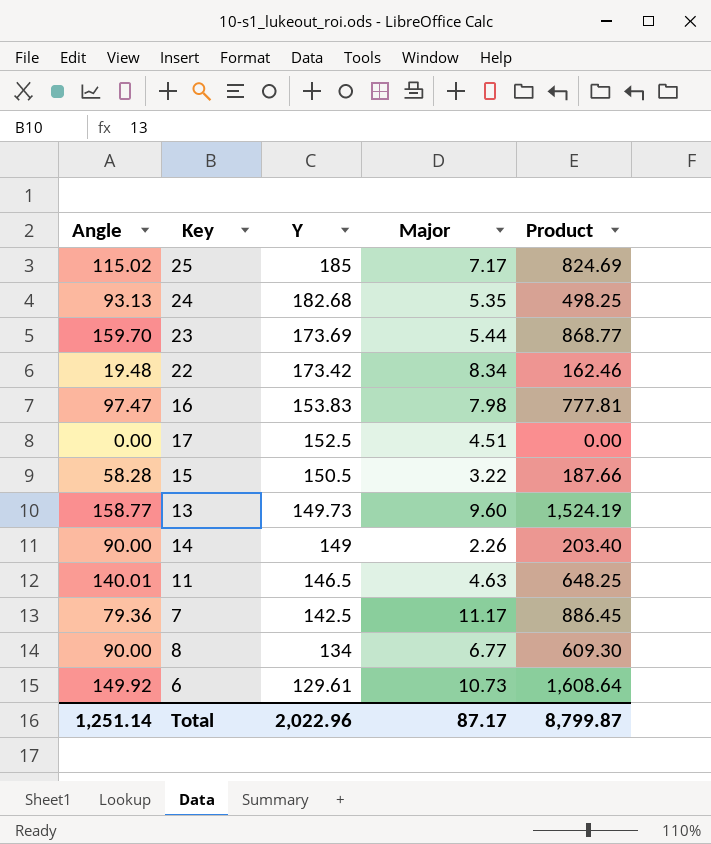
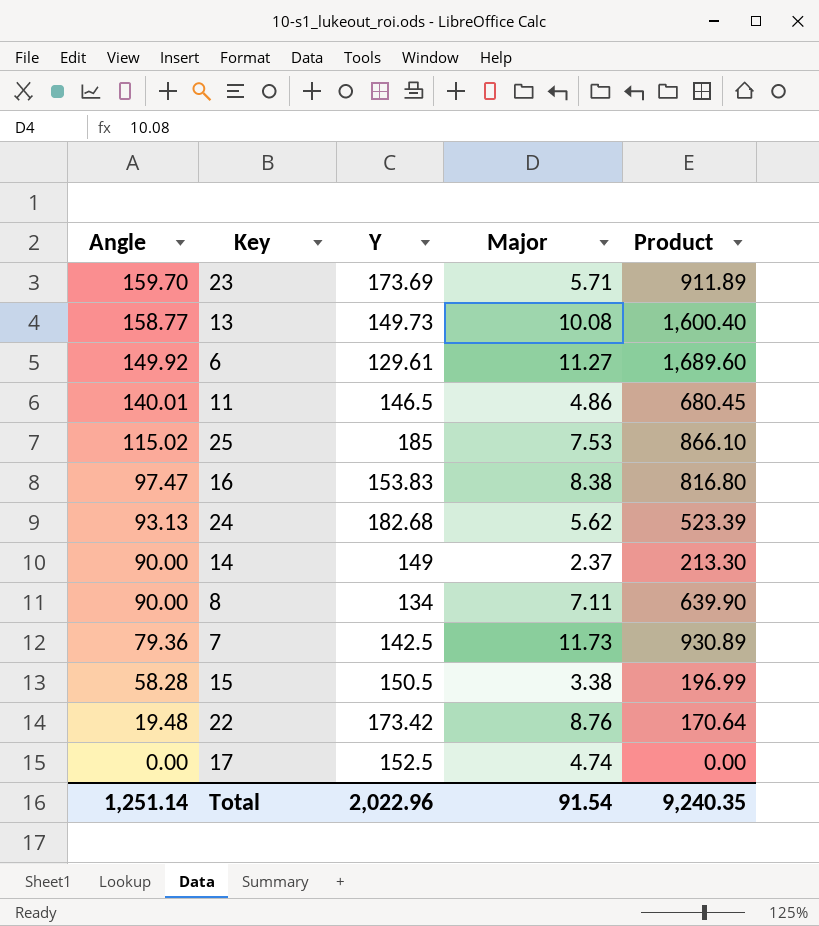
row order: Y descending -> Angle descending
23 | Major: 5.44 -> 5.71
23 | Product: 868.77 -> 911.89
13 | Major: 9.60 -> 10.08
13 | Product: 1,524.19 -> 1,600.40
6 | Major: 10.73 -> 11.27
6 | Product: 1,608.64 -> 1,689.60
11 | Major: 4.63 -> 4.86
11 | Product: 648.25 -> 680.45
25 | Major: 7.17 -> 7.53
25 | Product: 824.69 -> 866.10
16 | Major: 7.98 -> 8.38
16 | Product: 777.81 -> 816.80
24 | Major: 5.35 -> 5.62
24 | Product: 498.25 -> 523.39
14 | Major: 2.26 -> 2.37
14 | Product: 203.40 -> 213.30
8 | Major: 6.77 -> 7.11
8 | Product: 609.30 -> 639.90
7 | Major: 11.17 -> 11.73
7 | Product: 886.45 -> 930.89
15 | Major: 3.22 -> 3.38
15 | Product: 187.66 -> 196.99
22 | Major: 8.34 -> 8.76
22 | Product: 162.46 -> 170.64
17 | Major: 4.51 -> 4.74
Total | Major: 87.17 -> 91.54
Total | Product: 8,799.87 -> 9,240.35

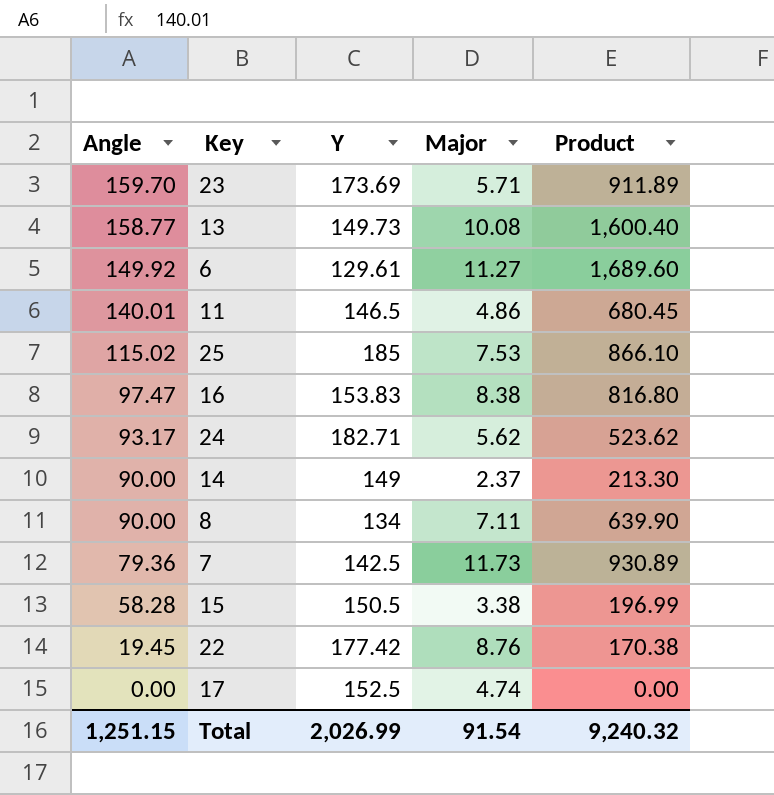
24 | Angle: 93.13 -> 93.17
24 | Y: 182.68 -> 182.71
24 | Product: 523.39 -> 523.62
22 | Angle: 19.48 -> 19.45
22 | Y: 173.42 -> 177.42
22 | Product: 170.64 -> 170.38
Total | Angle: 1,251.14 -> 1,251.15
Total | Y: 2,022.96 -> 2,026.99
Total | Product: 9,240.35 -> 9,240.32

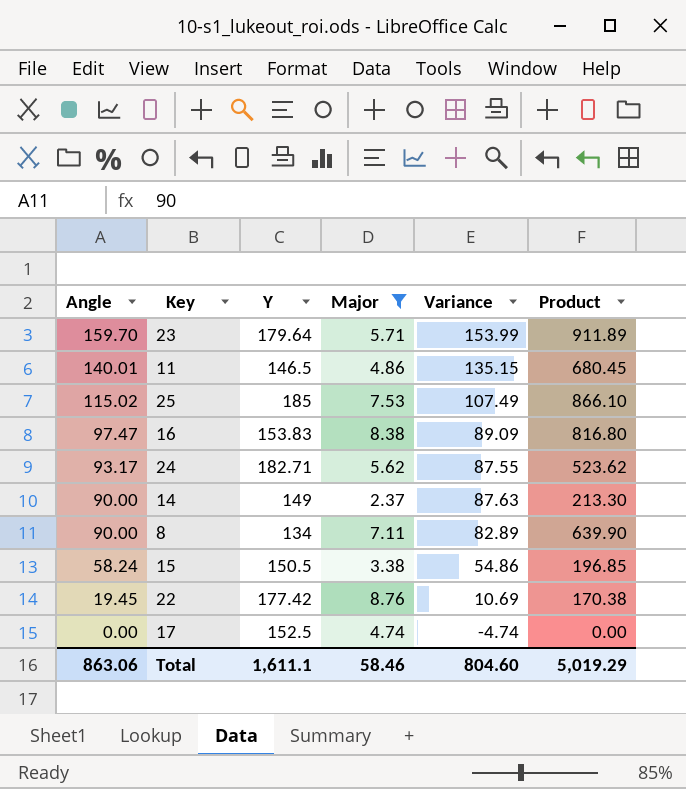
filter: none -> Major <= 8.76
column Variance | formula: none -> [Angle] - [Major]
23 | Y: 173.69 -> 179.64
15 | Angle: 58.28 -> 58.24
15 | Product: 196.99 -> 196.85
Total | Angle: 1,251.15 -> 863.06
Total | Y: 2,026.99 -> 1,611.1
Total | Major: 91.54 -> 58.46
Total | Product: 9,240.32 -> 5,019.29

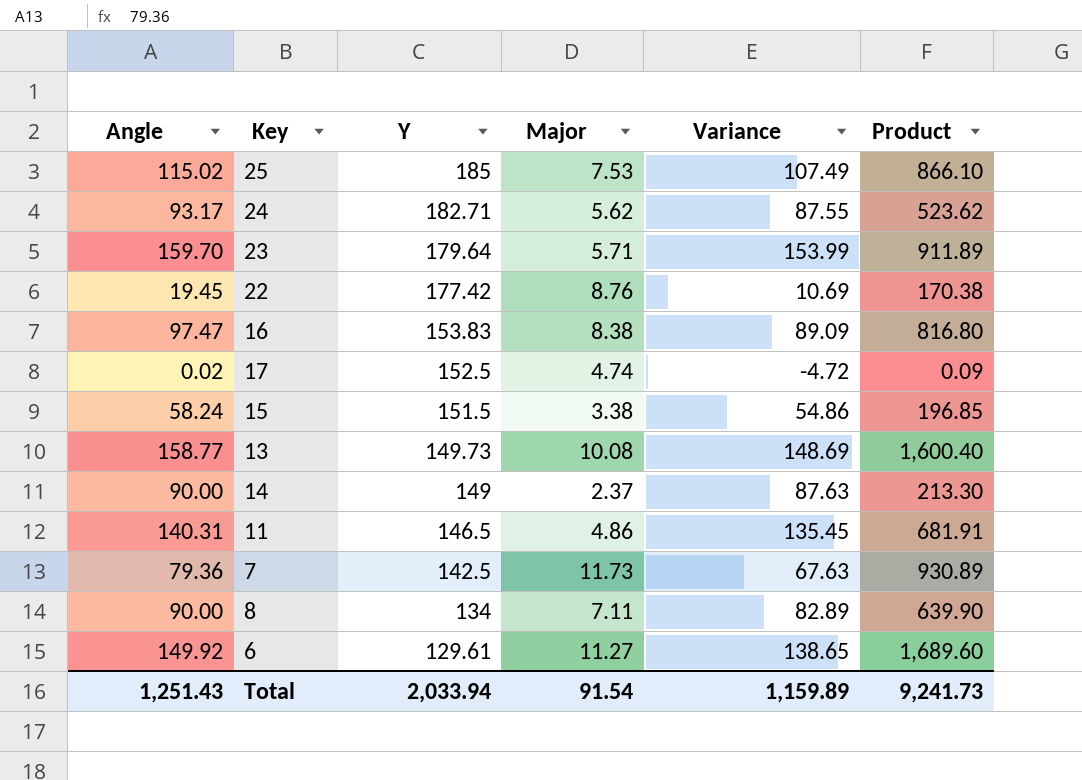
filter: Major <= 8.76 -> none
row order: Angle descending -> Y descending
17 | Angle: 0.00 -> 0.02
17 | Variance: -4.74 -> -4.72
17 | Product: 0.00 -> 0.09
15 | Y: 150.5 -> 151.5
11 | Angle: 140.01 -> 140.31
11 | Variance: 135.15 -> 135.45
11 | Product: 680.45 -> 681.91
Total | Angle: 863.06 -> 1,251.43
Total | Y: 1,611.1 -> 2,033.94
Total | Major: 58.46 -> 91.54
Total | Variance: 804.60 -> 1,159.89
Total | Product: 5,019.29 -> 9,241.73

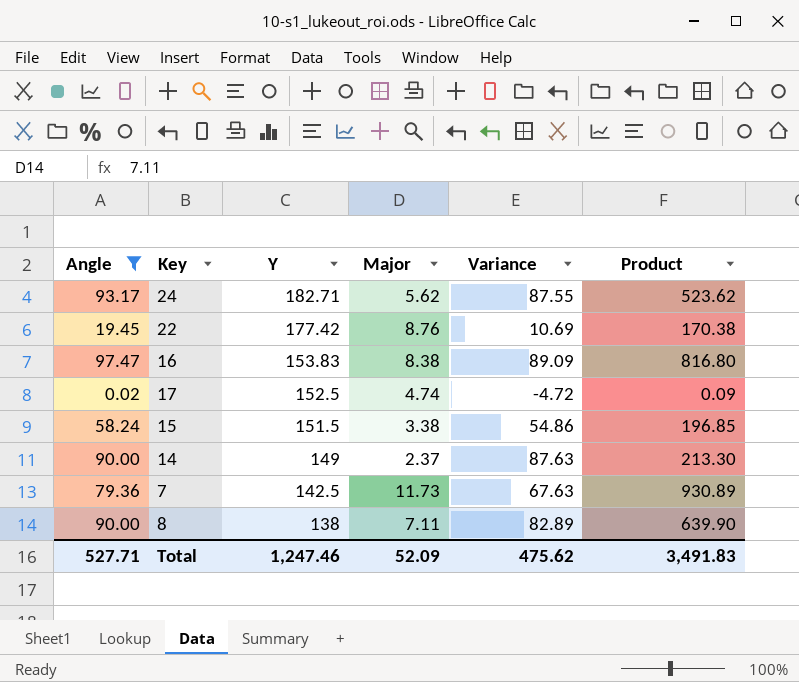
filter: none -> Angle <= 97.47
8 | Y: 134 -> 138
Total | Angle: 1,251.43 -> 527.71
Total | Y: 2,033.94 -> 1,247.46
Total | Major: 91.54 -> 52.09
Total | Variance: 1,159.89 -> 475.62
Total | Product: 9,241.73 -> 3,491.83

